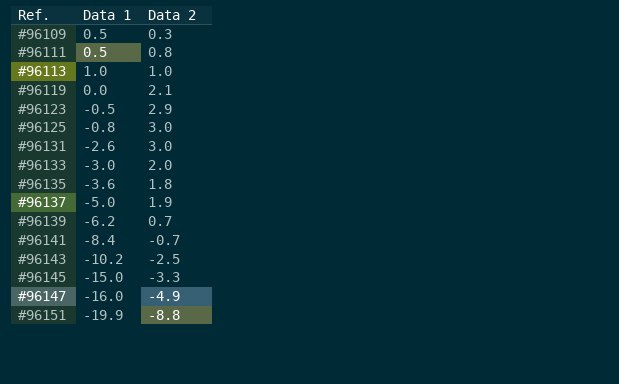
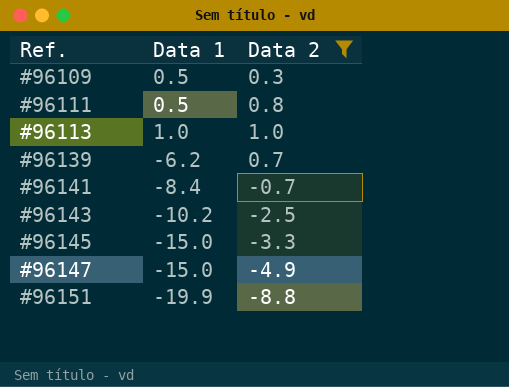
filter: none -> Data 2 <= 1.0
#96147 | Data 1: -16.0 -> -15.0

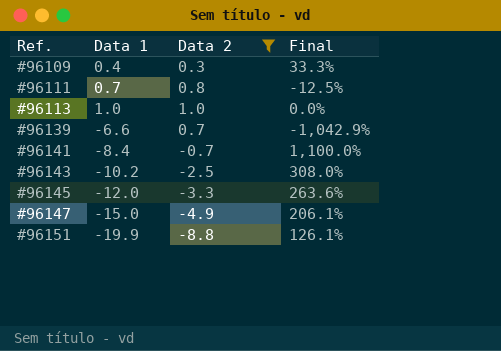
column Final | formula: none -> ([Data 1] - [Data 2]) / [Data 2]
#96109 | Data 1: 0.5 -> 0.4
#96111 | Data 1: 0.5 -> 0.7
#96139 | Data 1: -6.2 -> -6.6
#96145 | Data 1: -15.0 -> -12.0

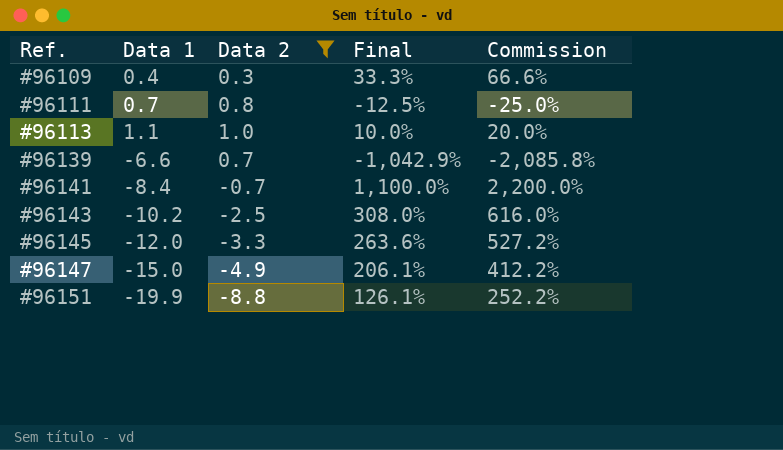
column Commission | formula: none -> [Final] * 2
#96113 | Data 1: 1.0 -> 1.1
#96113 | Final: 0.0% -> 10.0%

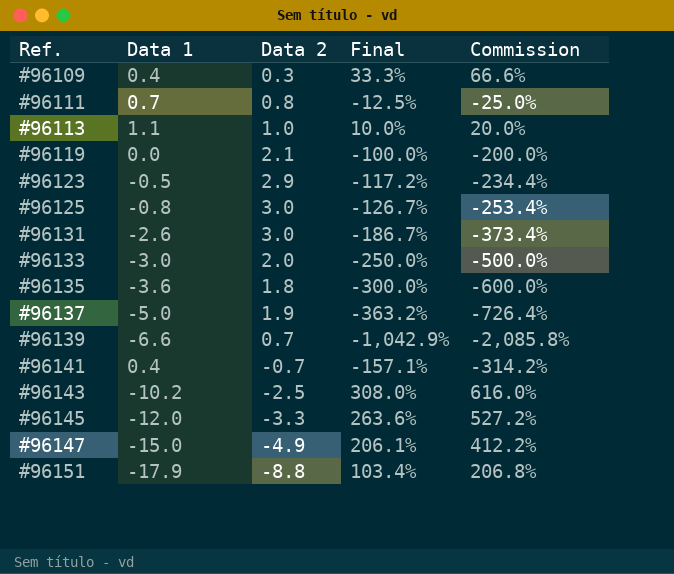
filter: Data 2 <= 1.0 -> none
#96141 | Data 1: -8.4 -> 0.4
#96141 | Final: 1,100.0% -> -157.1%
#96141 | Commission: 2,200.0% -> -314.2%
#96151 | Data 1: -19.9 -> -17.9
#96151 | Final: 126.1% -> 103.4%
#96151 | Commission: 252.2% -> 206.8%

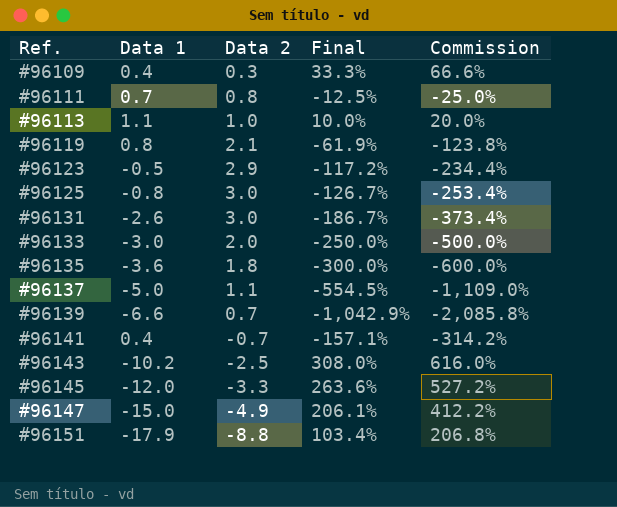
#96119 | Data 1: 0.0 -> 0.8
#96119 | Final: -100.0% -> -61.9%
#96119 | Commission: -200.0% -> -123.8%
#96137 | Data 2: 1.9 -> 1.1
#96137 | Final: -363.2% -> -554.5%
#96137 | Commission: -726.4% -> -1,109.0%

